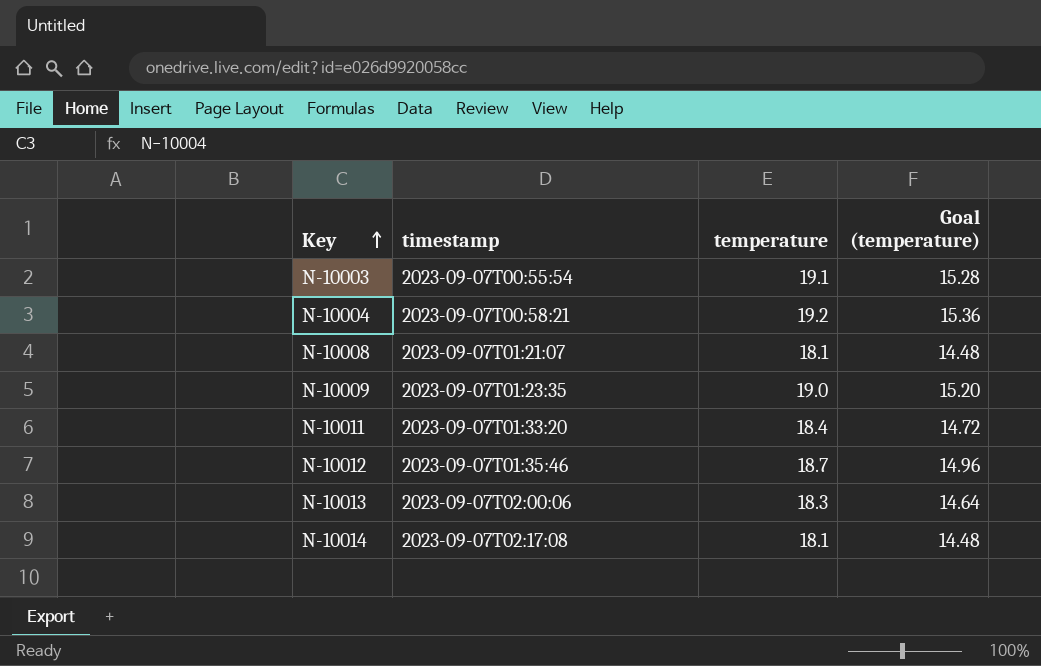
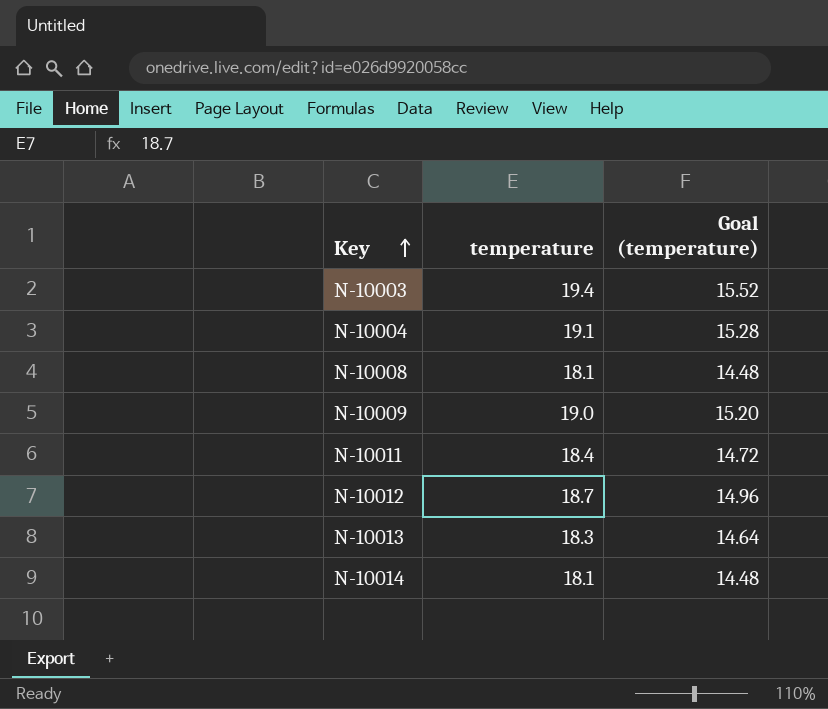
column timestamp | position: 2 -> none
N-10003 | temperature: 19.1 -> 19.4
N-10003 | Goal (temperature): 15.28 -> 15.52
N-10004 | temperature: 19.2 -> 19.1
N-10004 | Goal (temperature): 15.36 -> 15.28

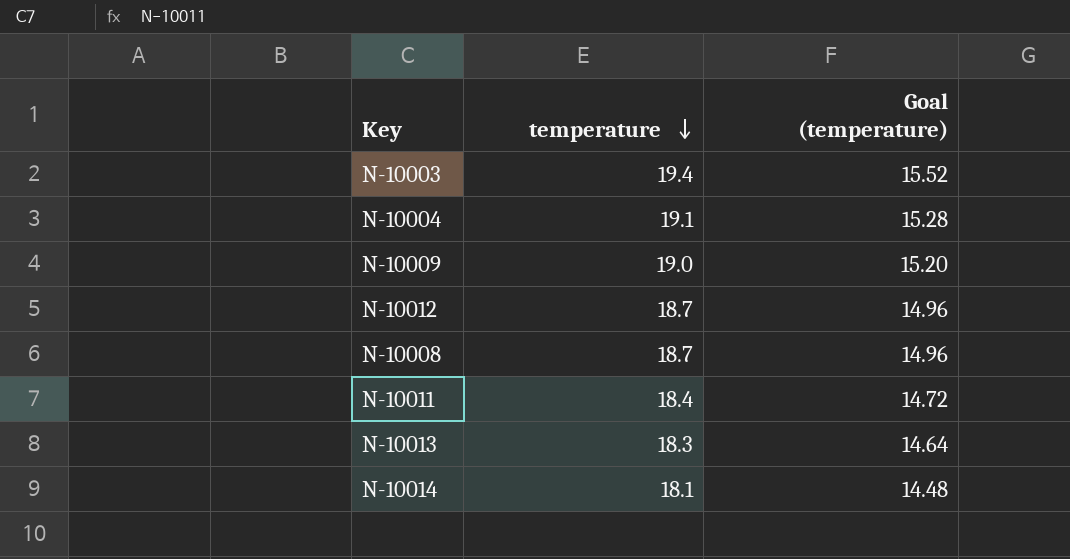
row order: Key ascending -> temperature descending
N-10008 | temperature: 18.1 -> 18.7
N-10008 | Goal (temperature): 14.48 -> 14.96

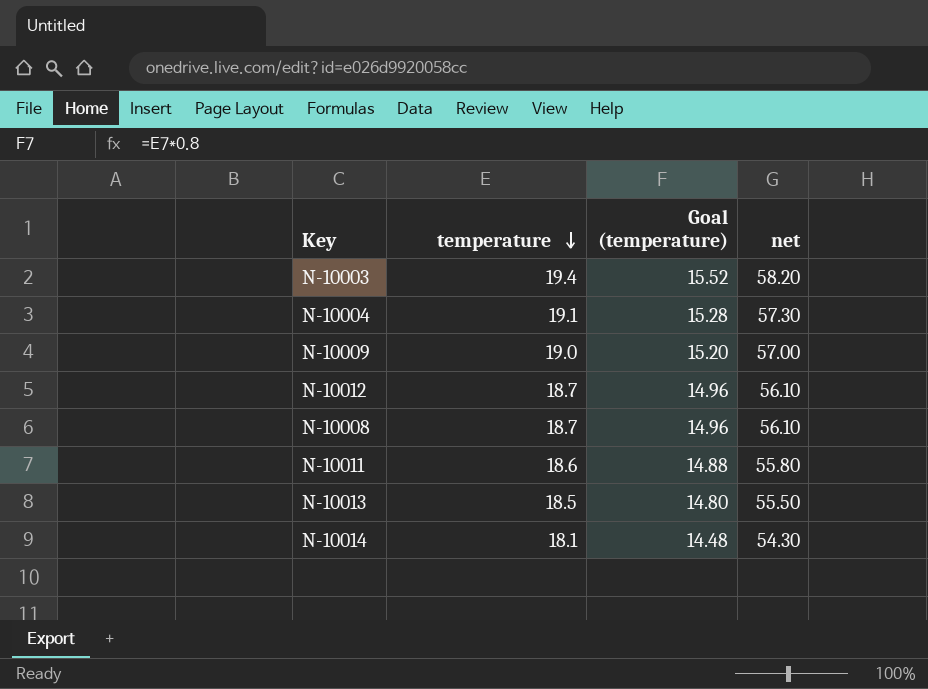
column net | formula: none -> [temperature] * 3
N-10011 | temperature: 18.4 -> 18.6
N-10011 | Goal (temperature): 14.72 -> 14.88
N-10013 | temperature: 18.3 -> 18.5
N-10013 | Goal (temperature): 14.64 -> 14.80

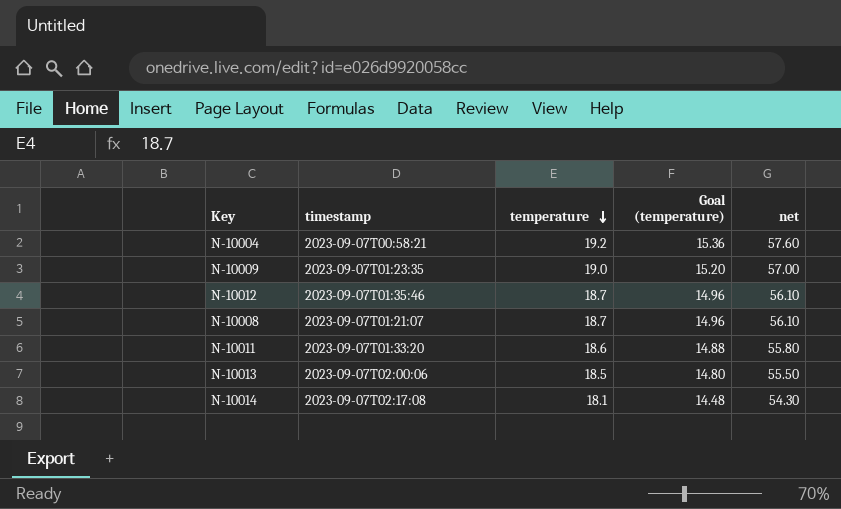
column timestamp | position: none -> 2
row N-10003: 19.4 | 15.52 | 58.20 -> none
N-10004 | temperature: 19.1 -> 19.2
N-10004 | Goal (temperature): 15.28 -> 15.36
N-10004 | net: 57.30 -> 57.60

